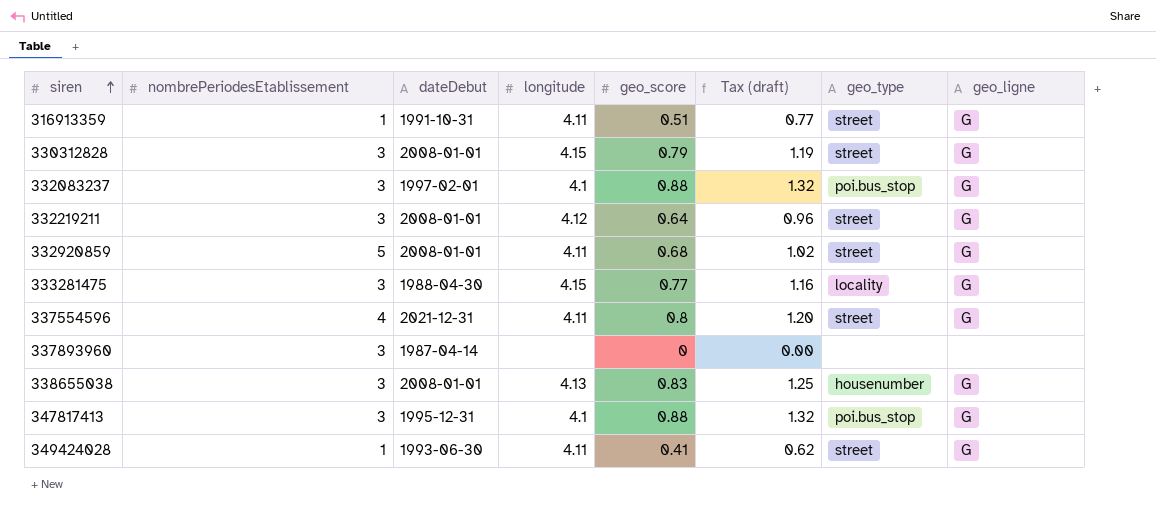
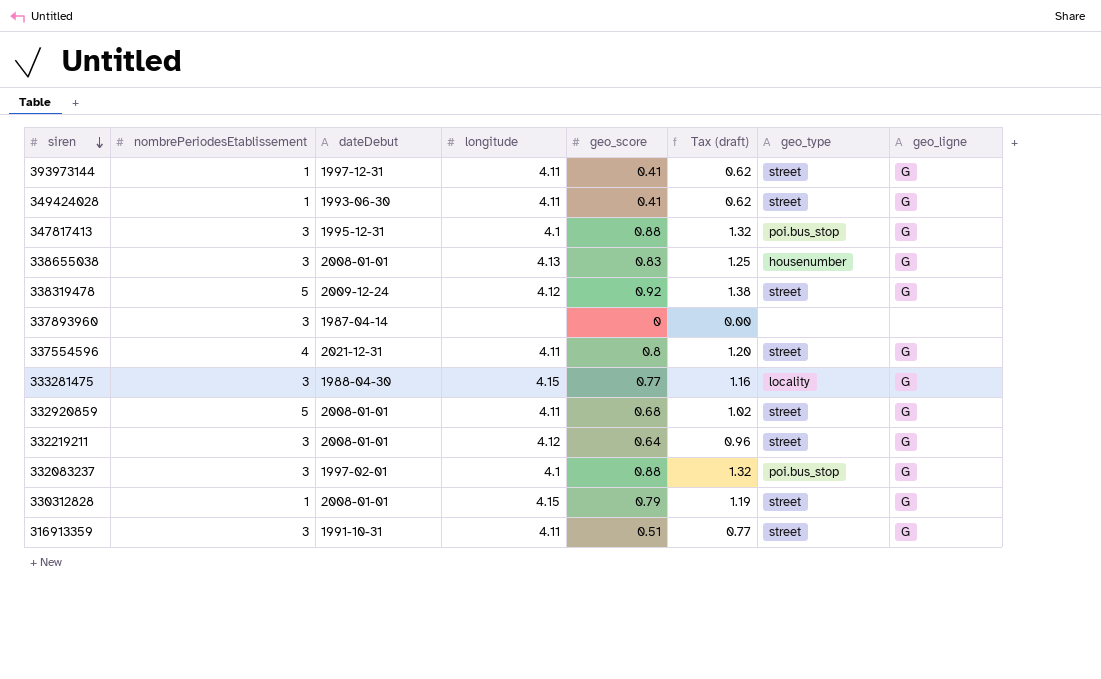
row order: siren ascending -> siren descending
row 393973144: none -> 1 | 1997-12-31 | 4.11 | 0.41 | 0.62 | street | G
row 338319478: none -> 5 | 2009-12-24 | 4.12 | 0.92 | 1.38 | street | G
330312828 | nombrePeriodesEtablissement: 3 -> 1
316913359 | nombrePeriodesEtablissement: 1 -> 3

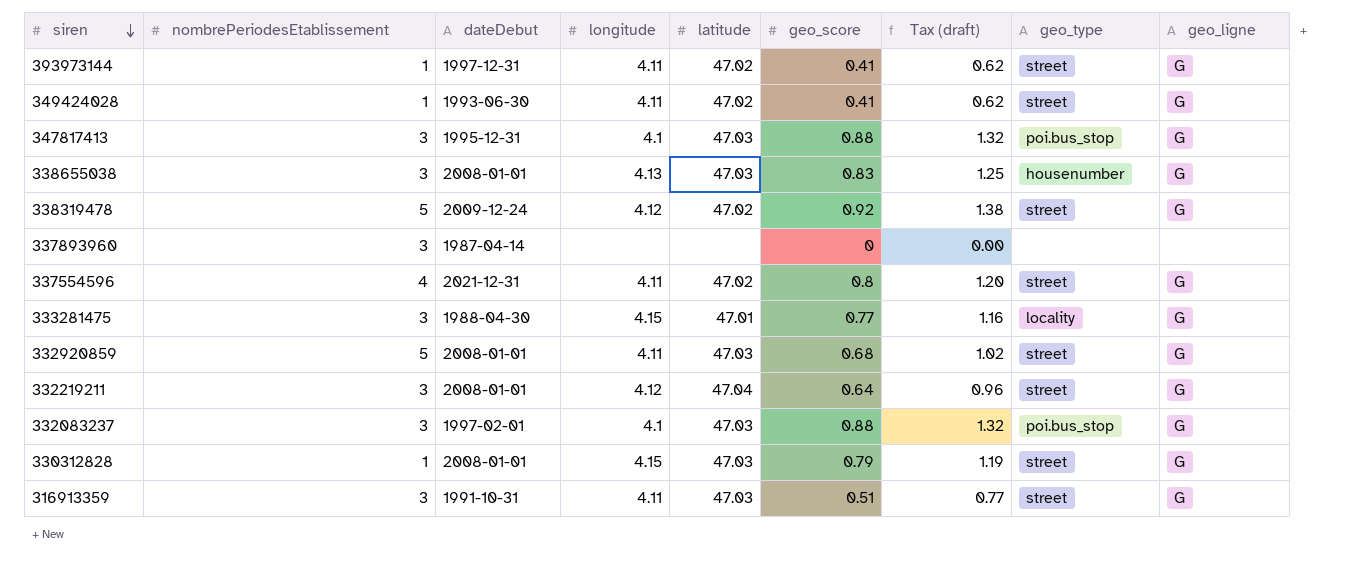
column latitude | position: none -> 5

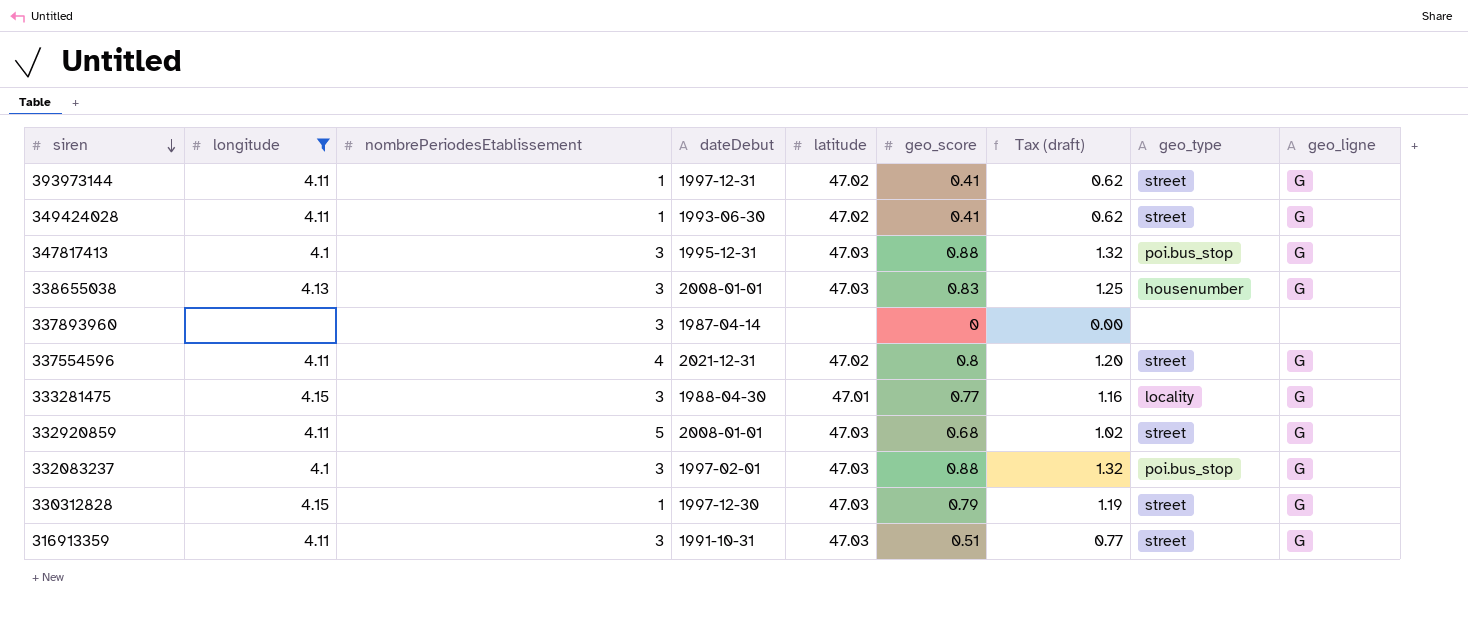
filter: none -> longitude != 4.12
column longitude | position: 4 -> 2
330312828 | dateDebut: 2008-01-01 -> 1997-12-30

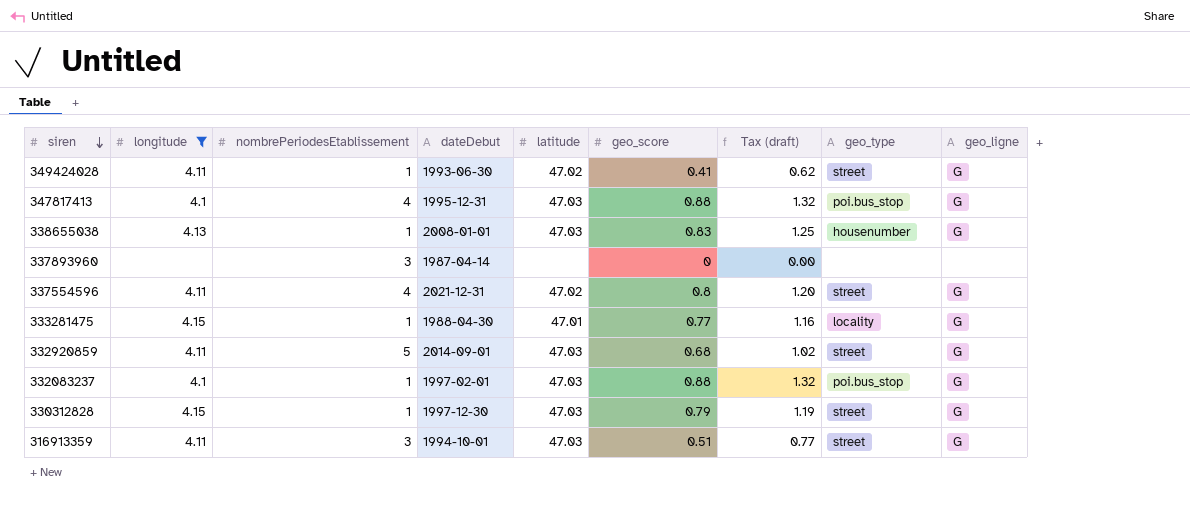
row 393973144: 4.11 | 1 | 1997-12-31 | 47.02 | 0.41 | 0.62 | street | G -> none
347817413 | nombrePeriodesEtablissement: 3 -> 4
338655038 | nombrePeriodesEtablissement: 3 -> 1
333281475 | nombrePeriodesEtablissement: 3 -> 1
332920859 | dateDebut: 2008-01-01 -> 2014-09-01
332083237 | nombrePeriodesEtablissement: 3 -> 1
316913359 | dateDebut: 1991-10-31 -> 1994-10-01

